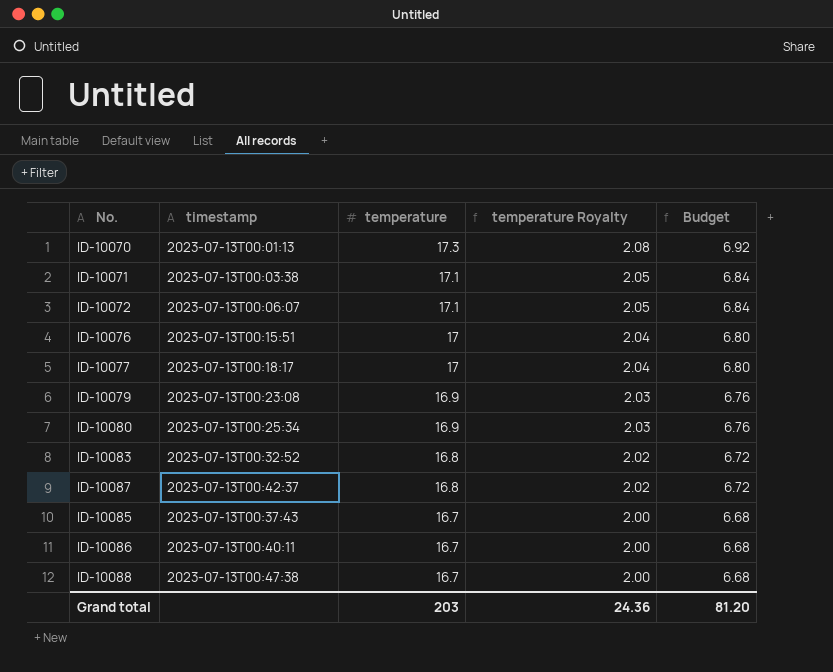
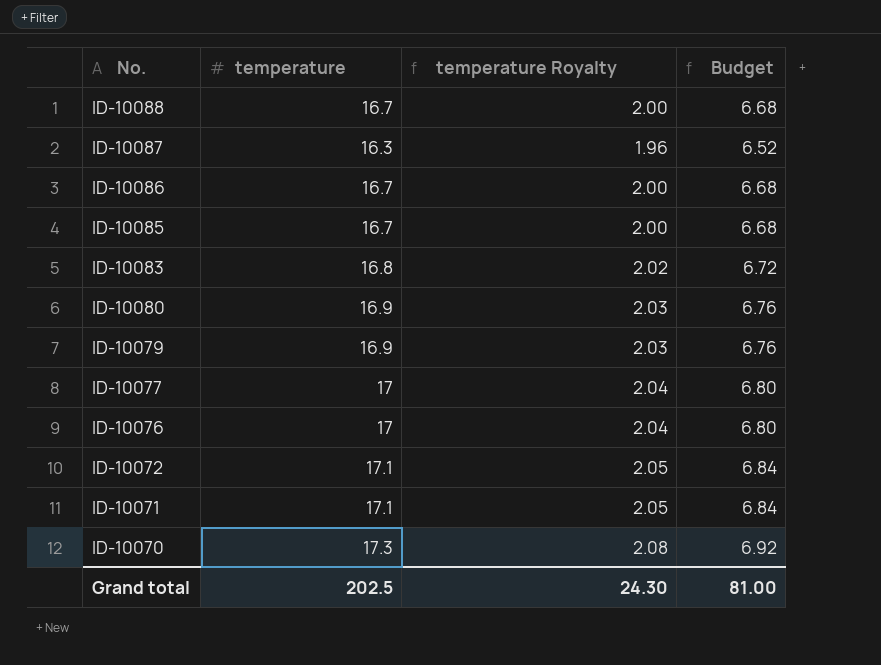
row order: temperature descending -> No. descending
column timestamp | position: 2 -> none
ID-10087 | temperature: 16.8 -> 16.3
ID-10087 | temperature Royalty: 2.02 -> 1.96
ID-10087 | Budget: 6.72 -> 6.52
Grand total | temperature: 203 -> 202.5
Grand total | temperature Royalty: 24.36 -> 24.30
Grand total | Budget: 81.20 -> 81.00

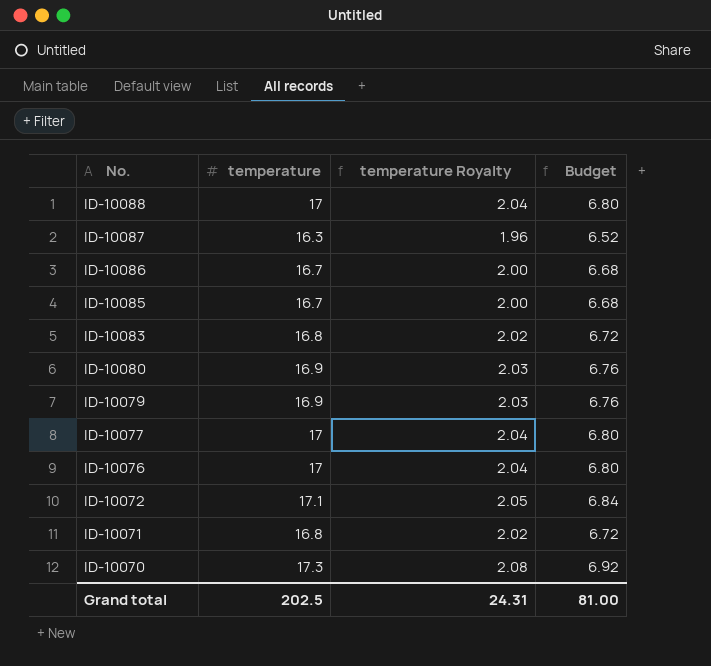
ID-10088 | temperature: 16.7 -> 17
ID-10088 | temperature Royalty: 2.00 -> 2.04
ID-10088 | Budget: 6.68 -> 6.80
ID-10071 | temperature: 17.1 -> 16.8
ID-10071 | temperature Royalty: 2.05 -> 2.02
ID-10071 | Budget: 6.84 -> 6.72
Grand total | temperature Royalty: 24.30 -> 24.31

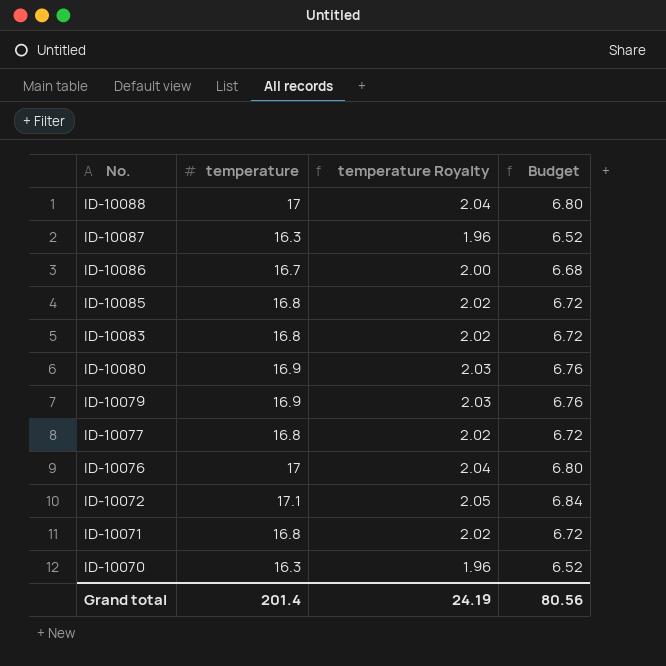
ID-10085 | temperature: 16.7 -> 16.8
ID-10085 | temperature Royalty: 2.00 -> 2.02
ID-10085 | Budget: 6.68 -> 6.72
ID-10077 | temperature: 17 -> 16.8
ID-10077 | temperature Royalty: 2.04 -> 2.02
ID-10077 | Budget: 6.80 -> 6.72
ID-10070 | temperature: 17.3 -> 16.3
ID-10070 | temperature Royalty: 2.08 -> 1.96
ID-10070 | Budget: 6.92 -> 6.52
Grand total | temperature: 202.5 -> 201.4
Grand total | temperature Royalty: 24.31 -> 24.19
Grand total | Budget: 81.00 -> 80.56

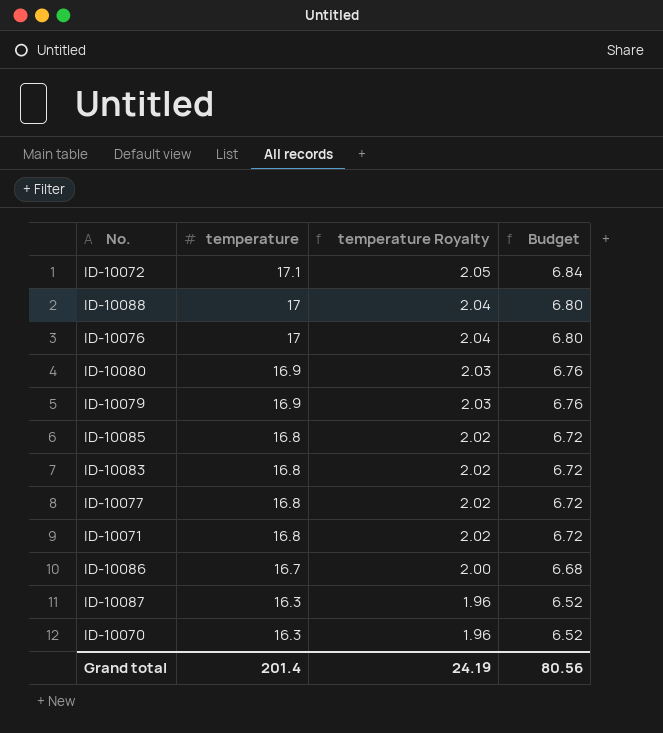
row order: No. descending -> temperature descending

